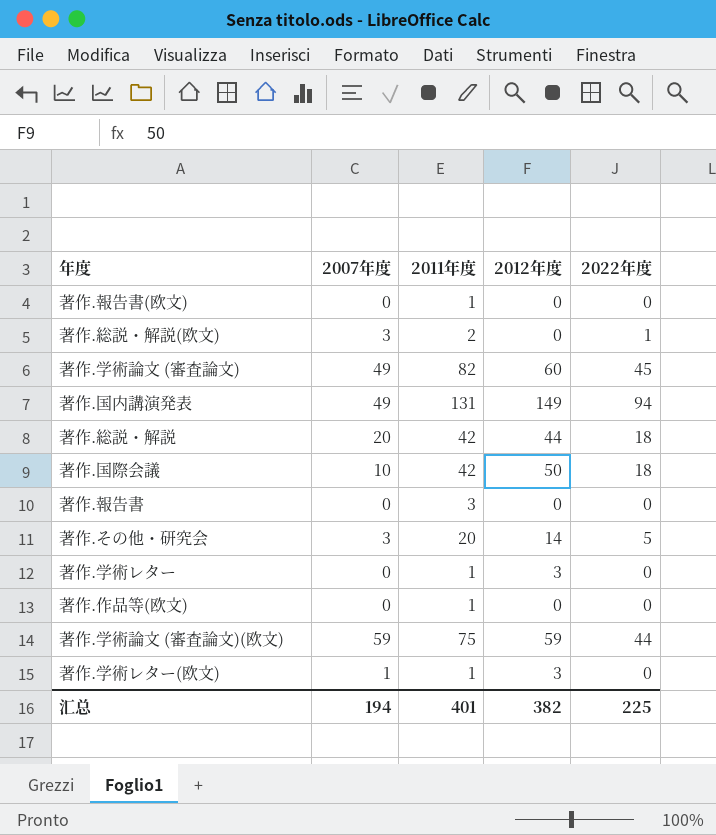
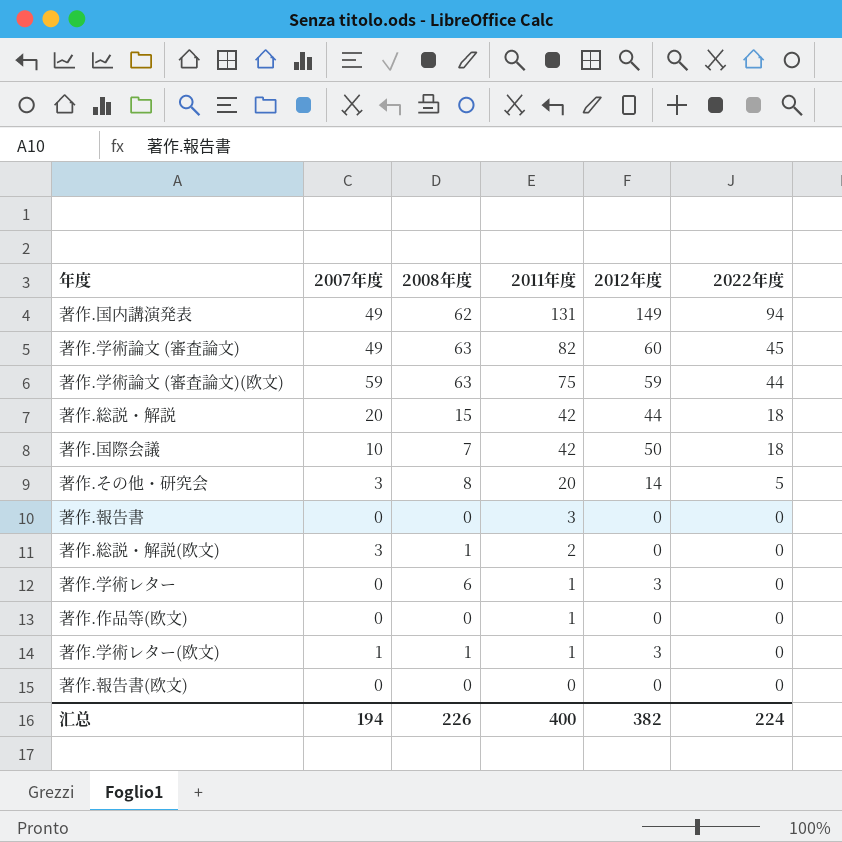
row order: none -> 2011年度 descending
column 2008年度 | position: none -> 3
著作.総説・解説(欧文) | 2022年度: 1 -> 0
著作.報告書(欧文) | 2011年度: 1 -> 0
汇总 | 2011年度: 401 -> 400
汇总 | 2022年度: 225 -> 224

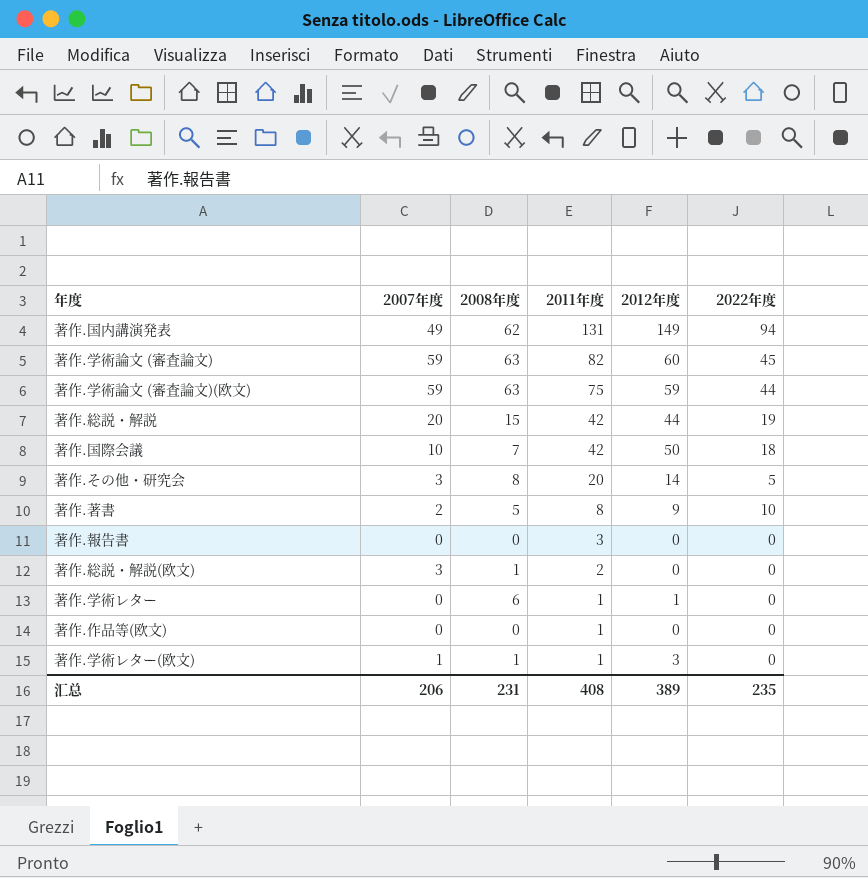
row 著作.報告書(欧文): 0 | 0 | 0 | 0 | 0 -> none
著作.学術論文 (審査論文) | 2007年度: 49 -> 59
著作.総説・解説 | 2022年度: 18 -> 19
row 著作.著書: none -> 2 | 5 | 8 | 9 | 10
著作.学術レター | 2012年度: 3 -> 1
汇总 | 2007年度: 194 -> 206
汇总 | 2008年度: 226 -> 231
汇总 | 2011年度: 400 -> 408
汇总 | 2012年度: 382 -> 389
汇总 | 2022年度: 224 -> 235

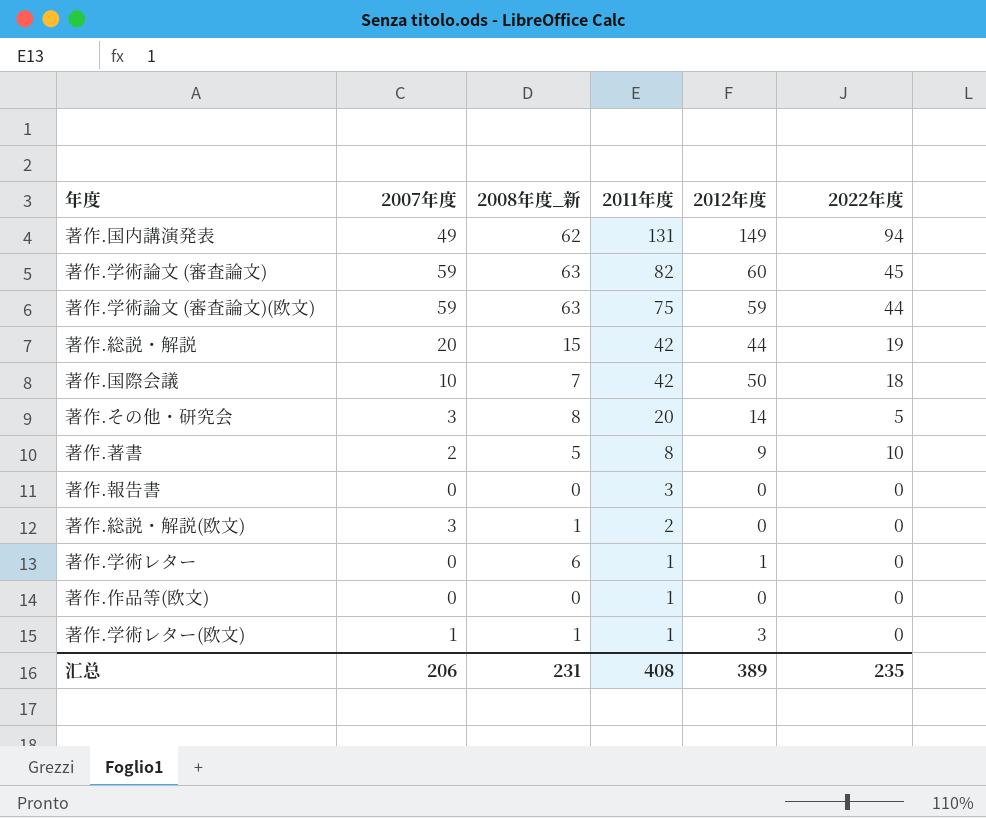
column name: 2008年度 -> 2008年度_新

